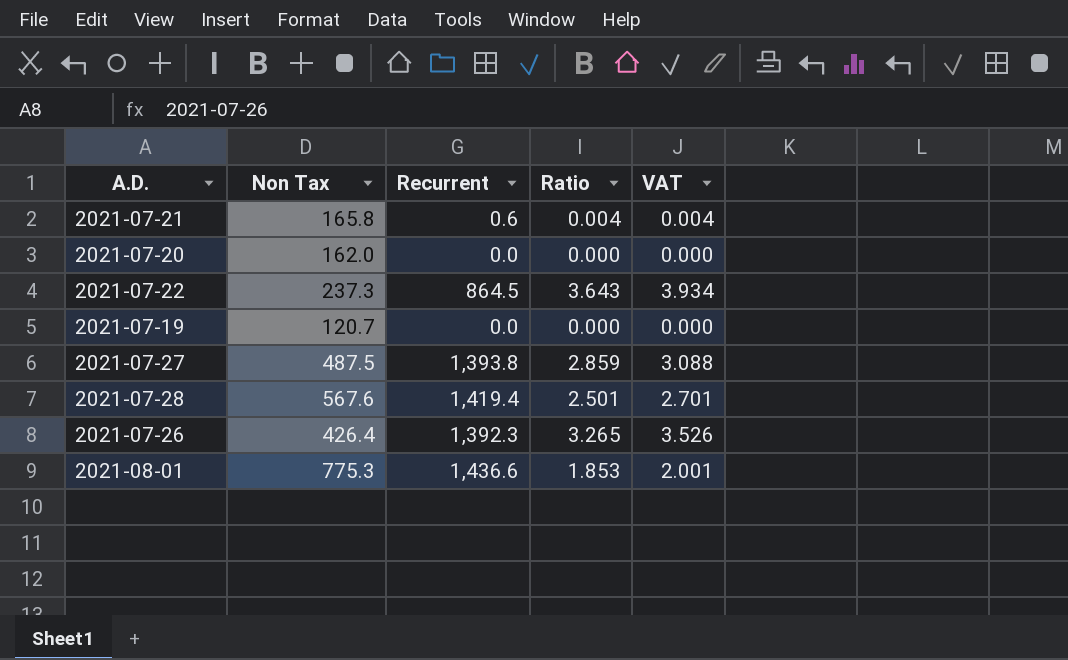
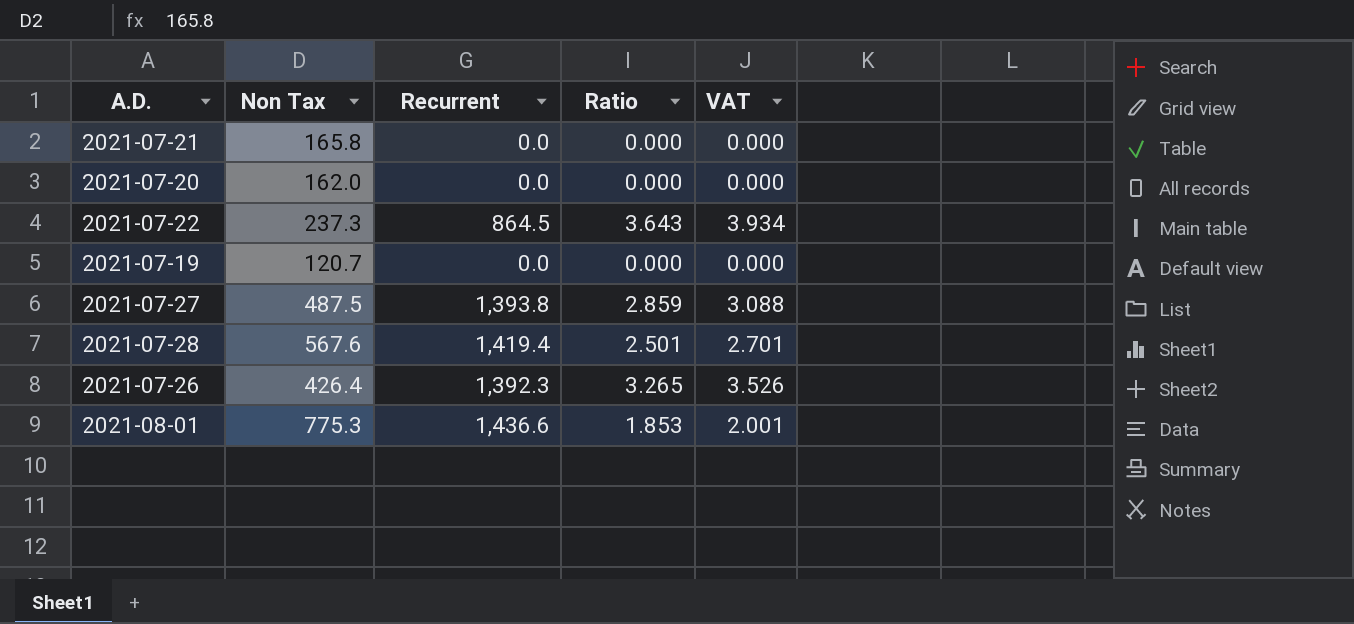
2021-07-21 | Recurrent: 0.6 -> 0.0
2021-07-21 | Ratio: 0.004 -> 0.000
2021-07-21 | VAT: 0.004 -> 0.000

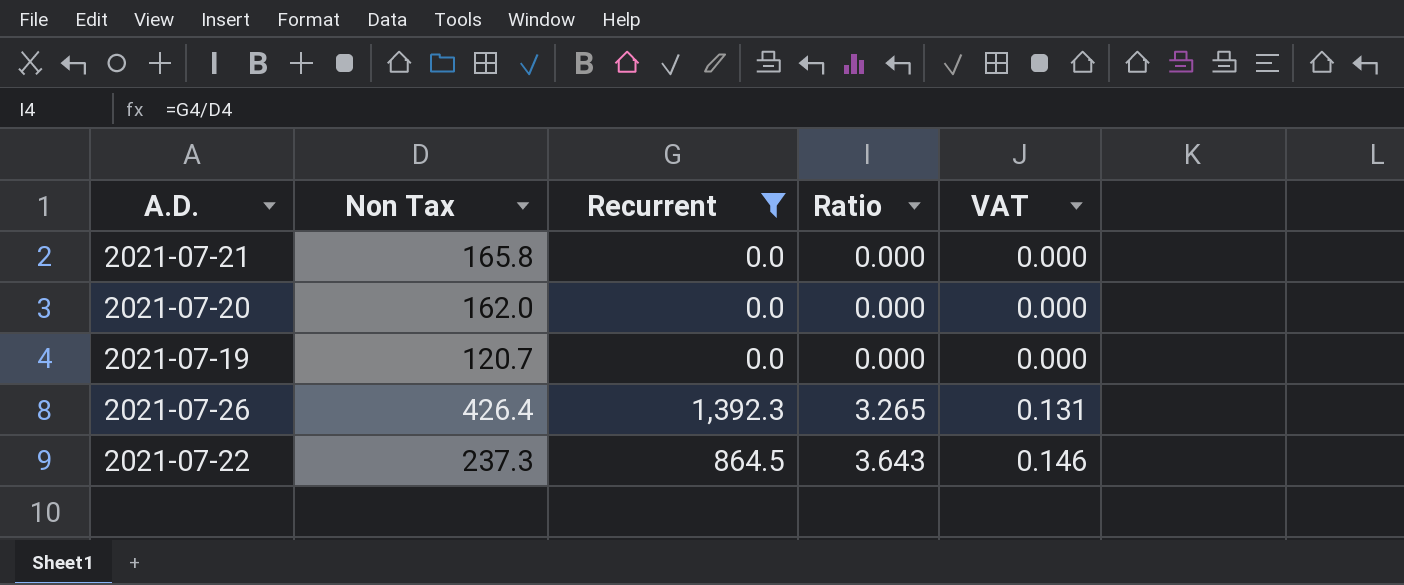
filter: none -> Recurrent <= 1,392.3
row order: none -> Ratio ascending
column VAT | formula: [Ratio] * 1.08 -> [Ratio] * 0.04

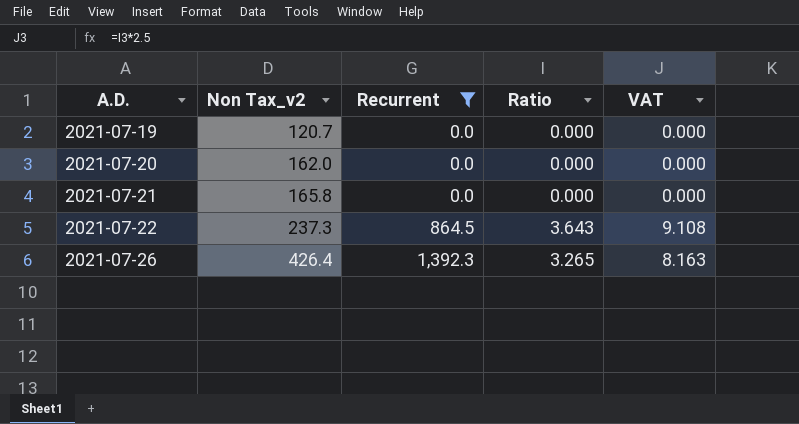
row order: Ratio ascending -> A.D. ascending
column name: Non Tax -> Non Tax_v2
column VAT | formula: [Ratio] * 0.04 -> [Ratio] * 2.5

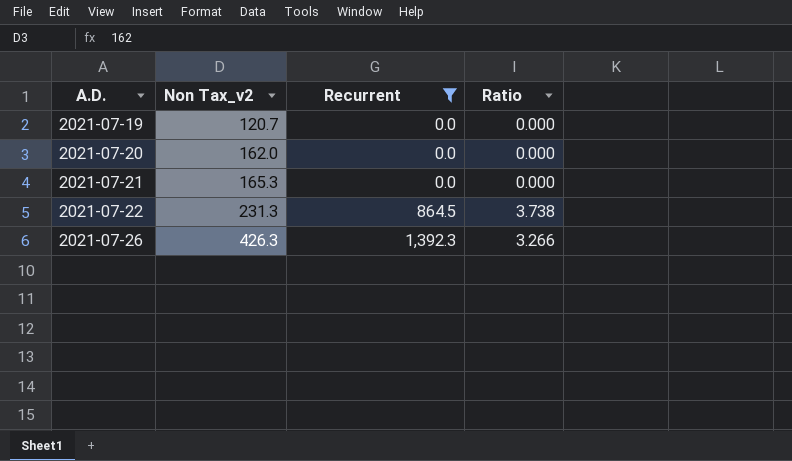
column VAT | formula: [Ratio] * 2.5 -> none
2021-07-21 | Non Tax_v2: 165.8 -> 165.3
2021-07-22 | Non Tax_v2: 237.3 -> 231.3
2021-07-22 | Ratio: 3.643 -> 3.738
2021-07-26 | Non Tax_v2: 426.4 -> 426.3
2021-07-26 | Ratio: 3.265 -> 3.266

